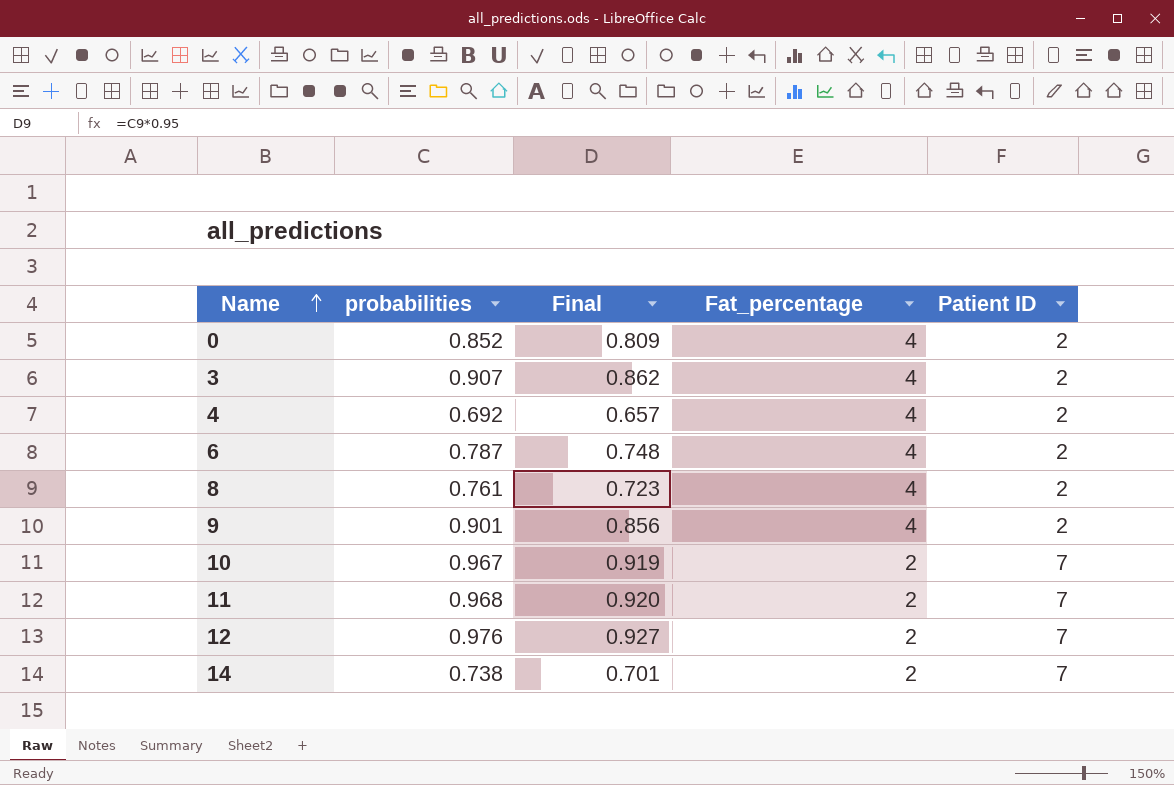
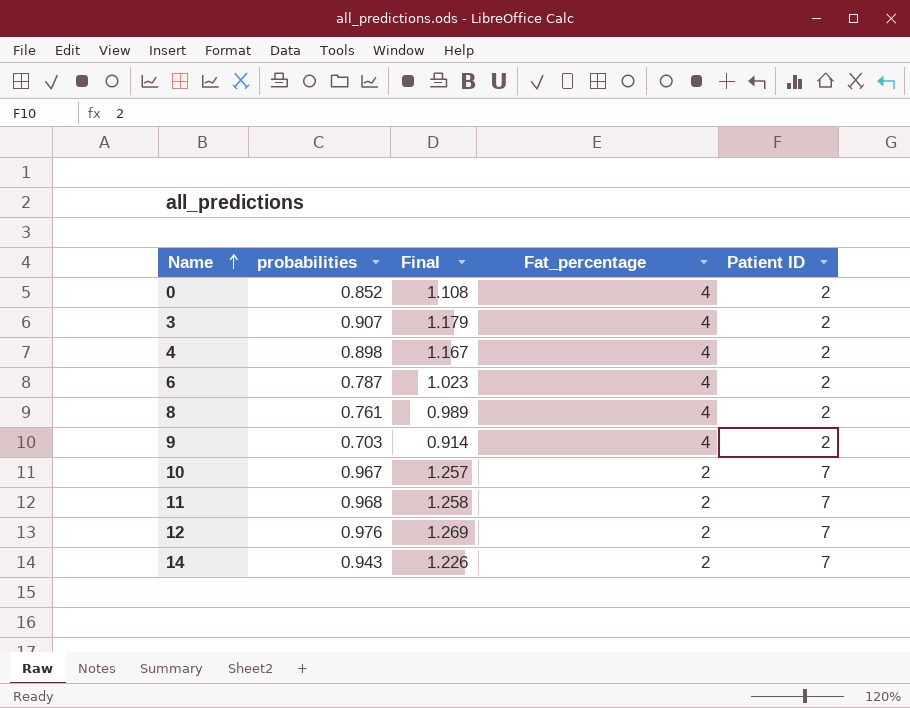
column Final | formula: [probabilities] * 0.95 -> [probabilities] * 1.3
4 | probabilities: 0.692 -> 0.898
9 | probabilities: 0.901 -> 0.703
14 | probabilities: 0.738 -> 0.943

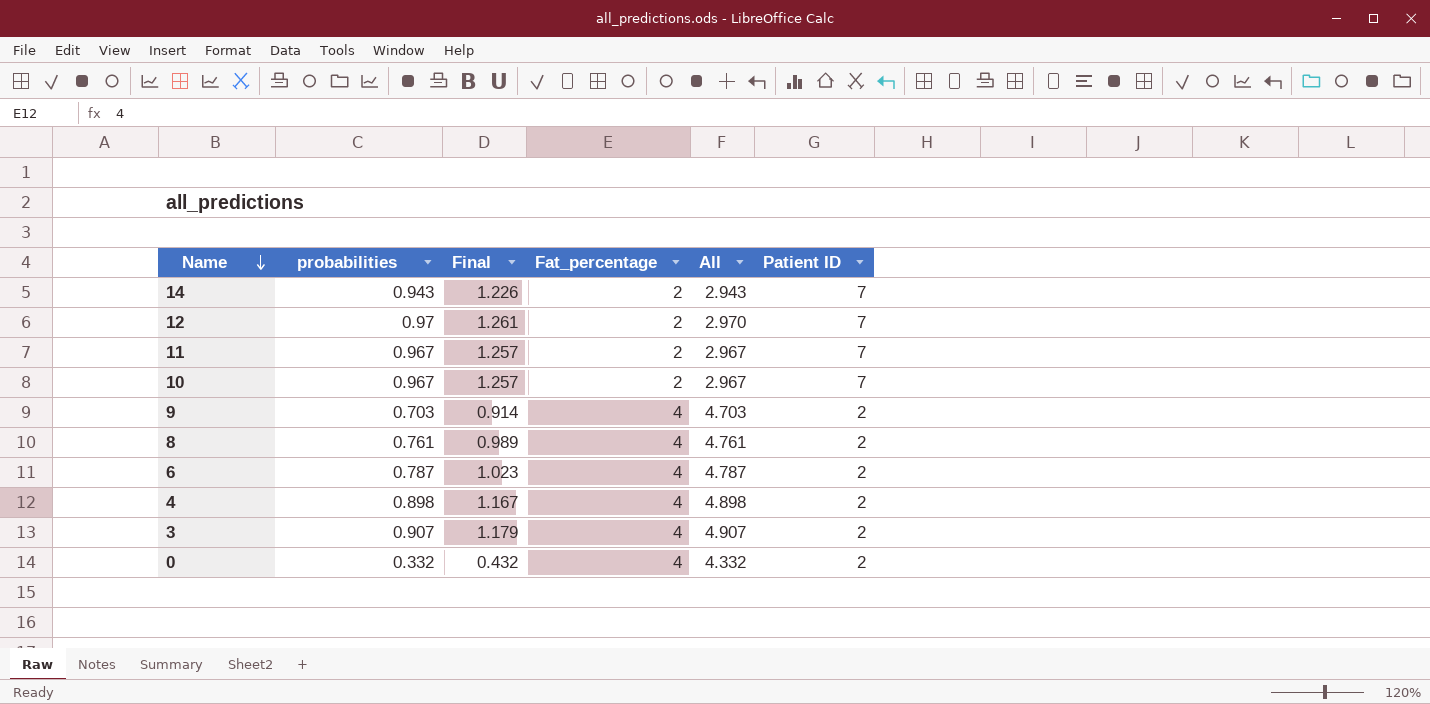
row order: Name ascending -> Name descending
column All | formula: none -> [probabilities] + [Fat_percentage]
12 | probabilities: 0.976 -> 0.97
12 | Final: 1.269 -> 1.261
11 | probabilities: 0.968 -> 0.967
11 | Final: 1.258 -> 1.257
0 | probabilities: 0.852 -> 0.332
0 | Final: 1.108 -> 0.432

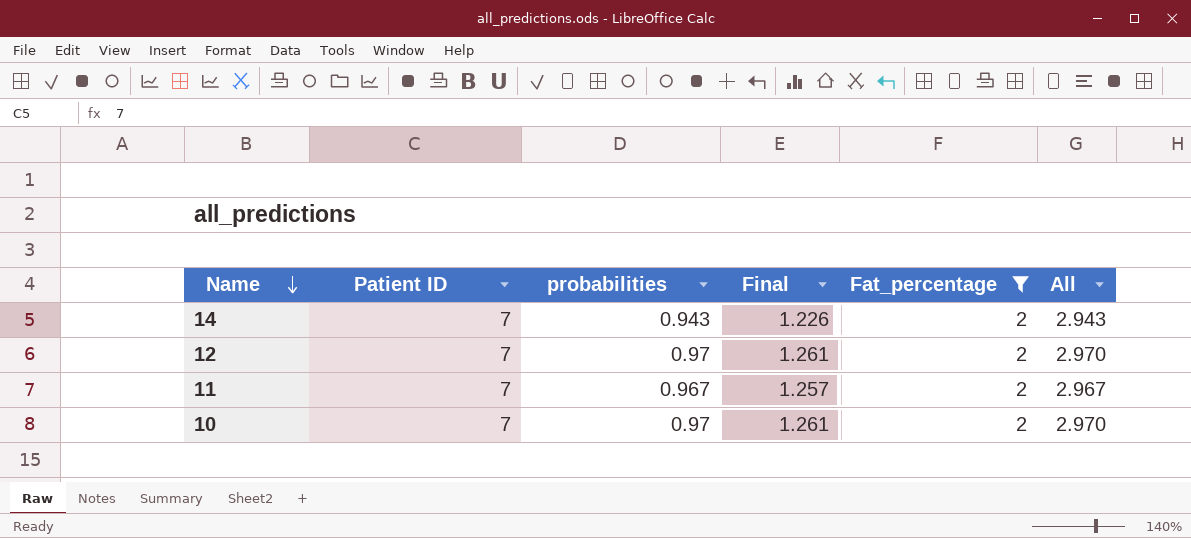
filter: none -> Fat_percentage = 2
column Patient ID | position: 6 -> 2
10 | probabilities: 0.967 -> 0.97
10 | Final: 1.257 -> 1.261
10 | All: 2.967 -> 2.970

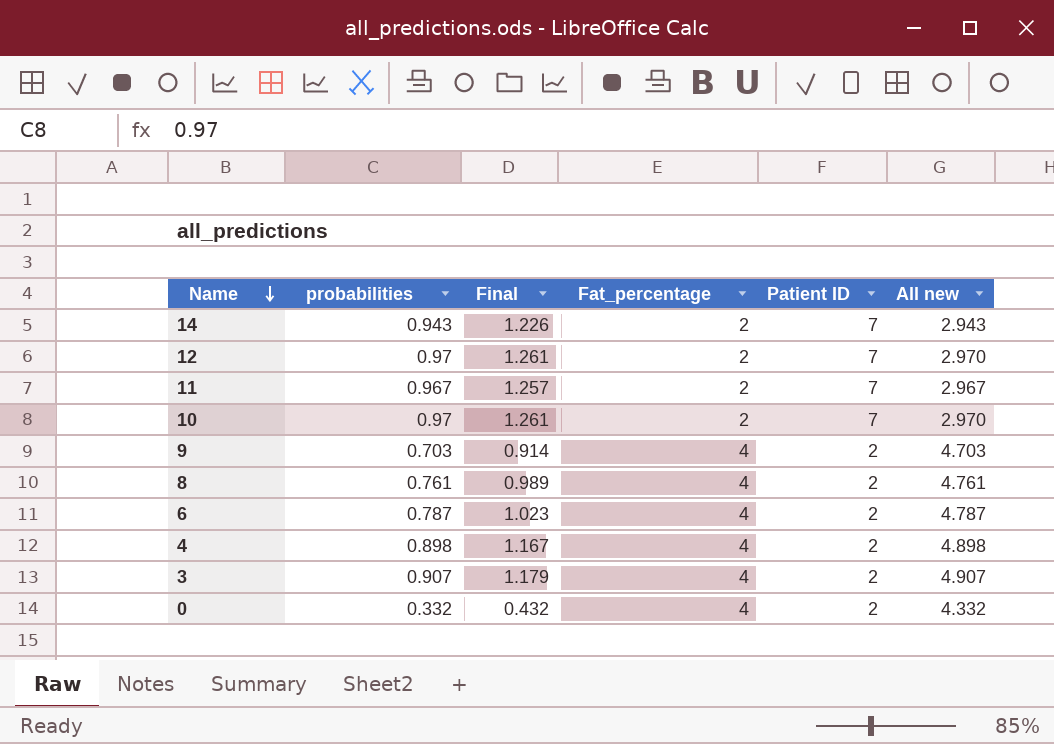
filter: Fat_percentage = 2 -> none
column Patient ID | position: 2 -> 5
column name: All -> All new

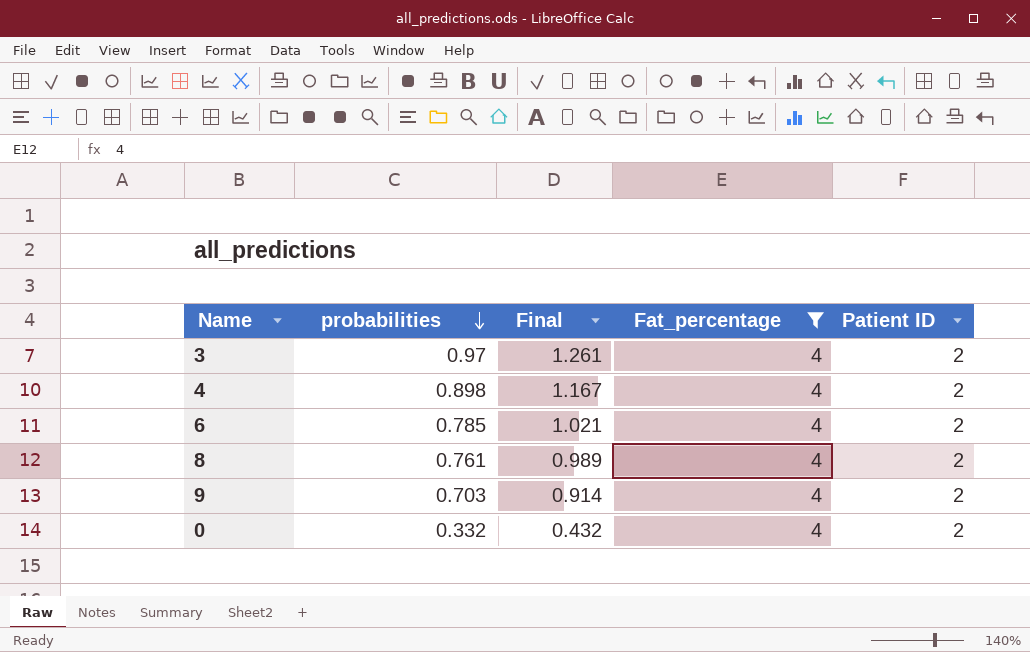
filter: none -> Fat_percentage = 4
row order: Name descending -> probabilities descending
column All new | formula: [probabilities] + [Fat_percentage] -> none
3 | probabilities: 0.907 -> 0.97
3 | Final: 1.179 -> 1.261
6 | probabilities: 0.787 -> 0.785
6 | Final: 1.023 -> 1.021

